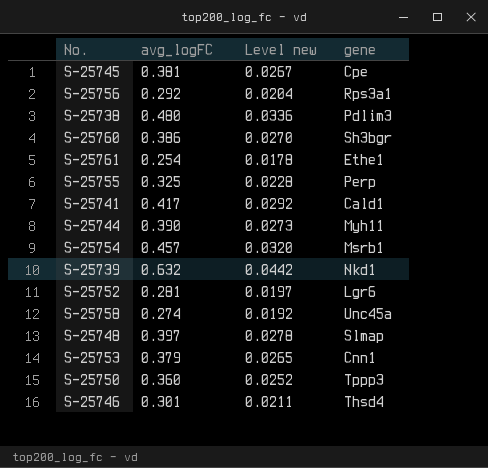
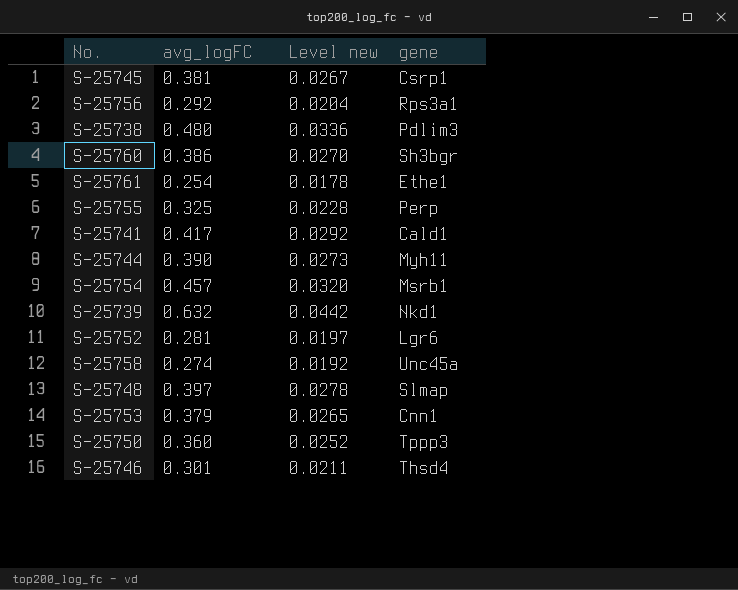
S-25745 | gene: Cpe -> Csrp1

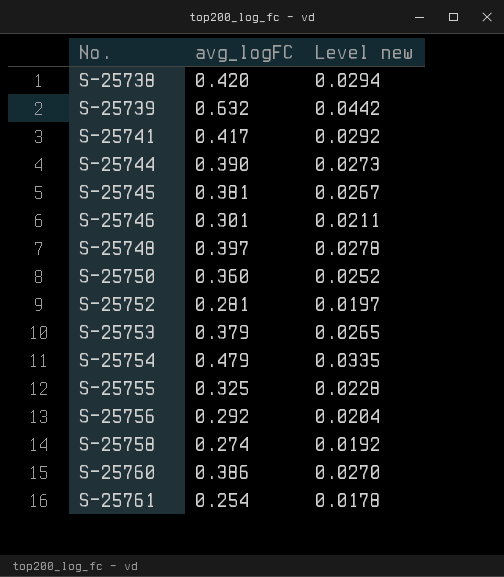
row order: none -> No. ascending
column gene | position: 4 -> none
S-25738 | avg_logFC: 0.480 -> 0.420
S-25738 | Level new: 0.0336 -> 0.0294
S-25754 | avg_logFC: 0.457 -> 0.479
S-25754 | Level new: 0.0320 -> 0.0335

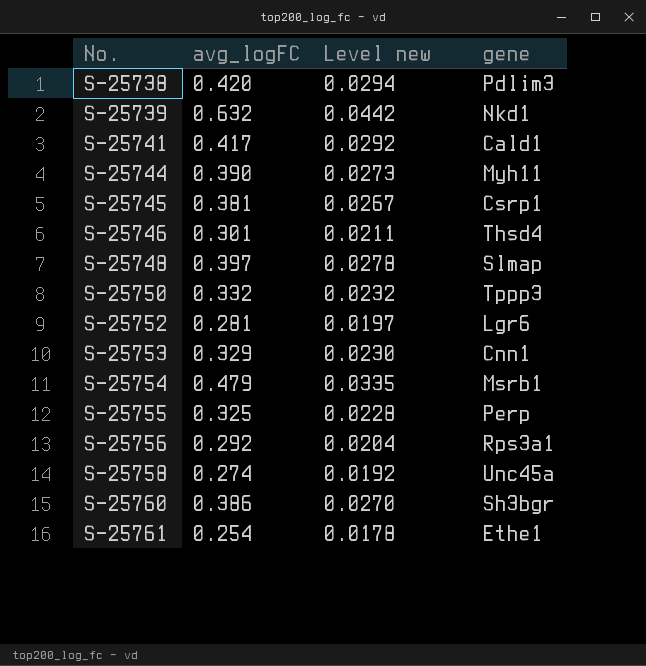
column gene | position: none -> 4
S-25750 | avg_logFC: 0.360 -> 0.332
S-25750 | Level new: 0.0252 -> 0.0232
S-25753 | avg_logFC: 0.379 -> 0.329
S-25753 | Level new: 0.0265 -> 0.0230

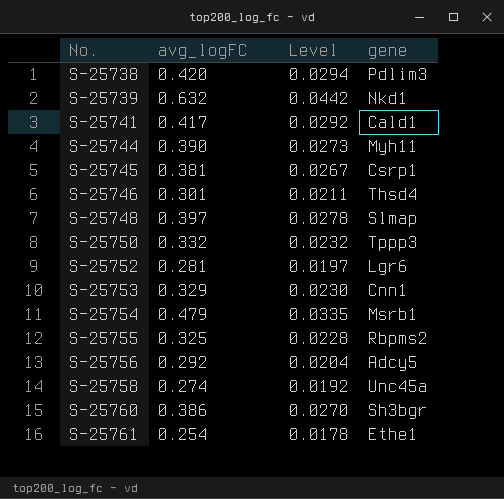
column name: Level new -> Level
S-25755 | gene: Perp -> Rbpms2
S-25756 | gene: Rps3a1 -> Adcy5

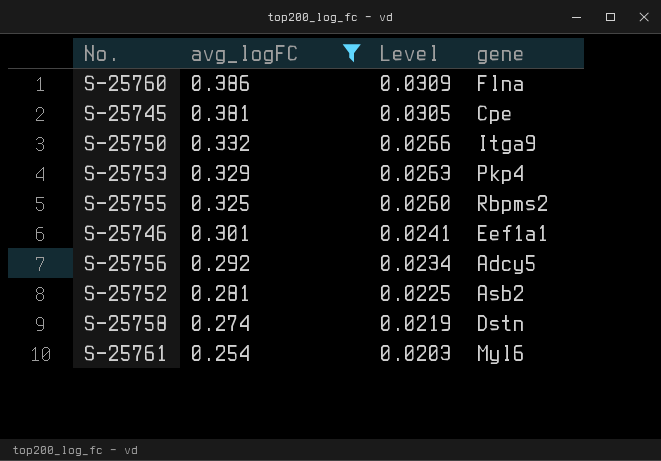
filter: none -> avg_logFC <= 0.386
row order: No. ascending -> avg_logFC descending
column Level | formula: [avg_logFC] * 0.07 -> [avg_logFC] * 0.08
S-25760 | gene: Sh3bgr -> Flna
S-25745 | gene: Csrp1 -> Cpe
S-25750 | gene: Tppp3 -> Itga9
S-25753 | gene: Cnn1 -> Pkp4
S-25746 | gene: Thsd4 -> Eef1a1
S-25752 | gene: Lgr6 -> Asb2
S-25758 | gene: Unc45a -> Dstn
S-25761 | gene: Ethe1 -> Myl6

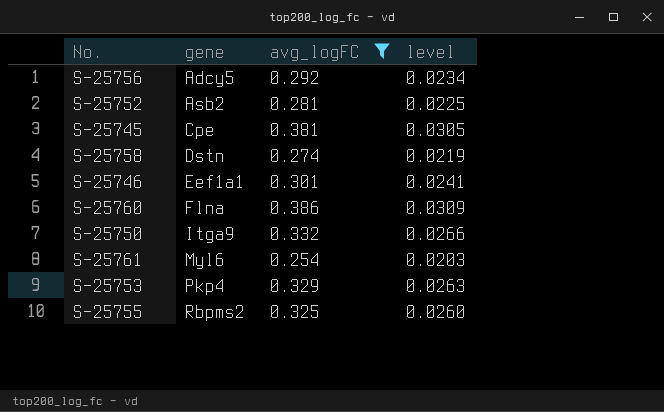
row order: avg_logFC descending -> gene ascending
column gene | position: 4 -> 2
column name: Level -> level

